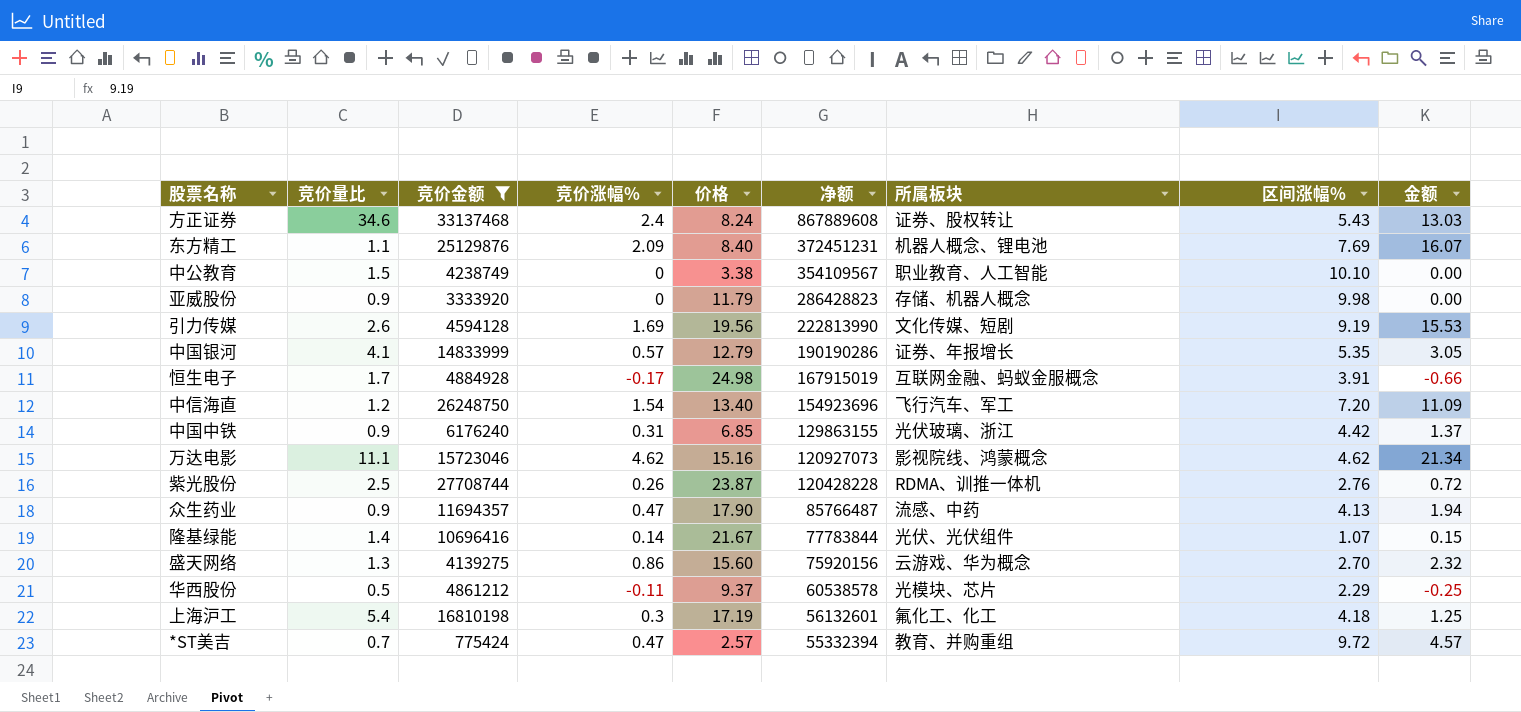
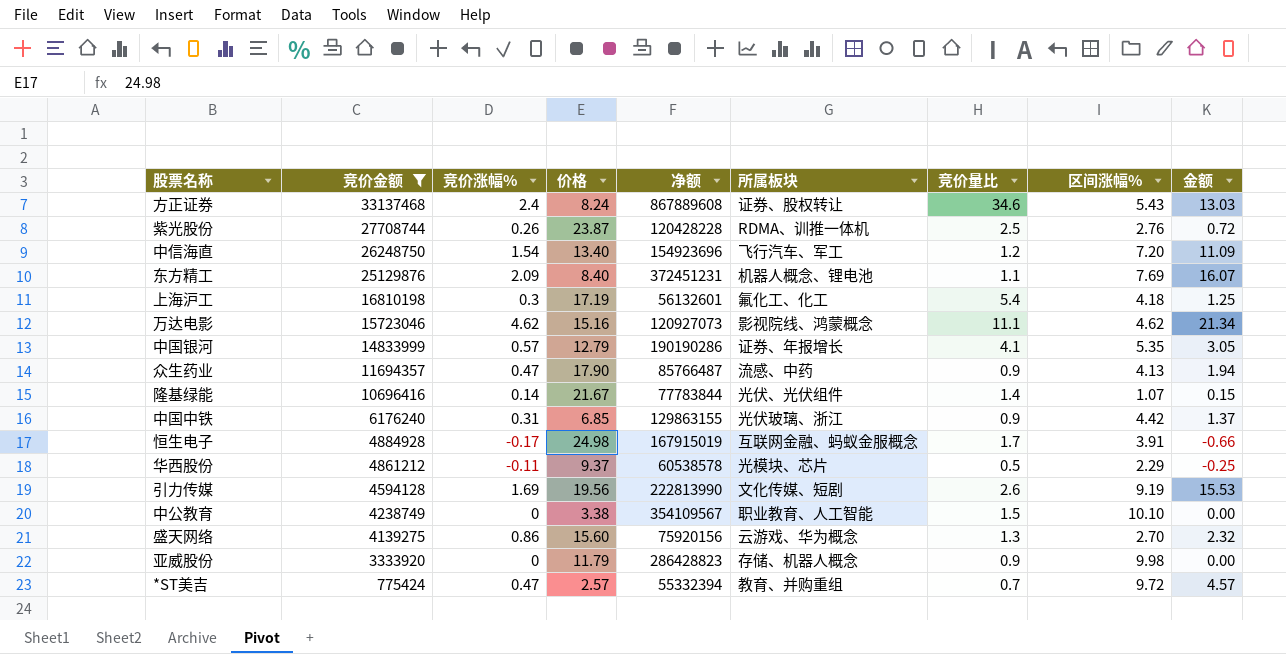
row order: 净额 descending -> 竞价金额 descending
column 竞价量比 | position: 2 -> 7

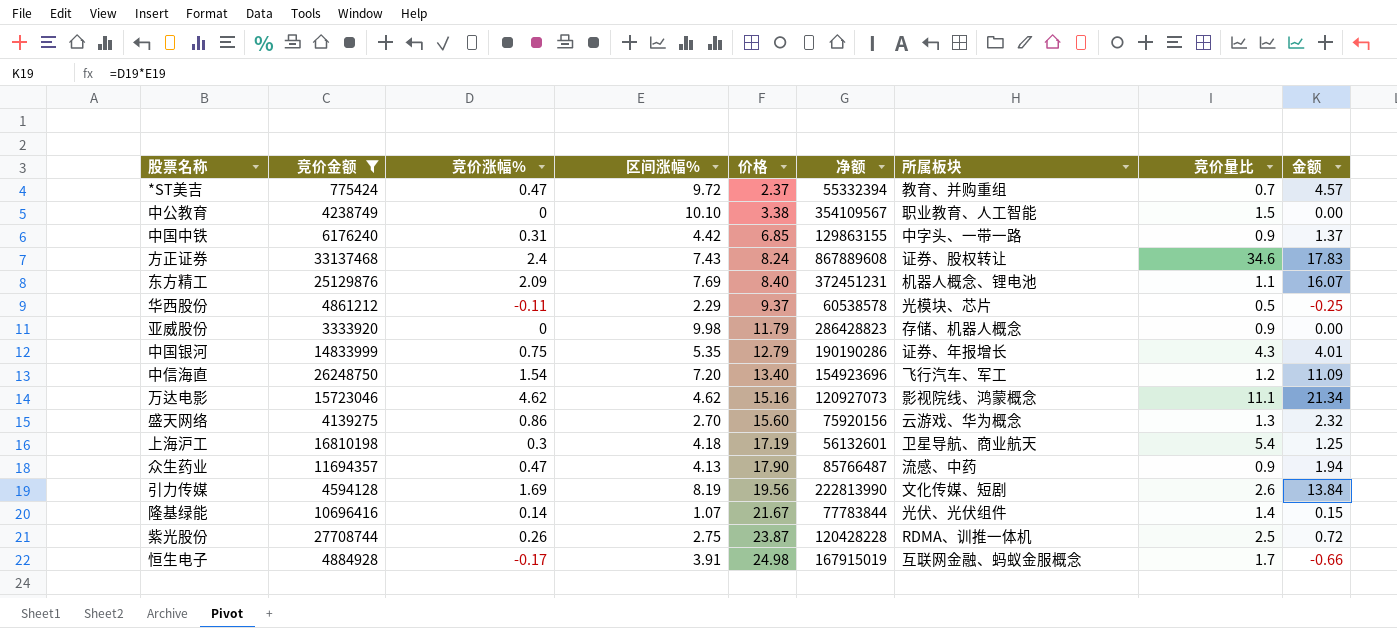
row order: 竞价金额 descending -> 价格 ascending
column 区间涨幅% | position: 8 -> 4
*ST美吉 | 价格: 2.57 -> 2.37
中国中铁 | 所属板块: 光伏玻璃、浙江 -> 中字头、一带一路
方正证券 | 区间涨幅%: 5.43 -> 7.43
方正证券 | 金额: 13.03 -> 17.83
中国银河 | 竞价涨幅%: 0.57 -> 0.75
中国银河 | 竞价量比: 4.1 -> 4.3
中国银河 | 金额: 3.05 -> 4.01
上海沪工 | 所属板块: 氟化工、化工 -> 卫星导航、商业航天
引力传媒 | 区间涨幅%: 9.19 -> 8.19
引力传媒 | 金额: 15.53 -> 13.84
紫光股份 | 区间涨幅%: 2.76 -> 2.75

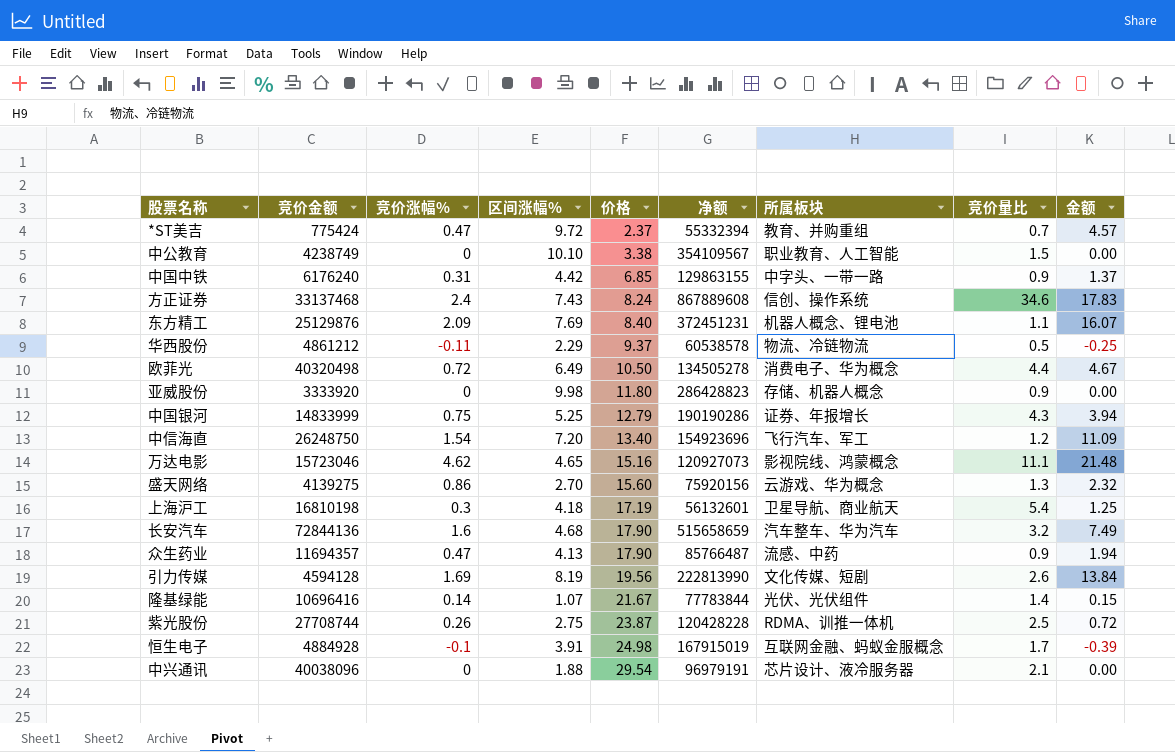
filter: 竞价金额 <= 33137468 -> none
方正证券 | 所属板块: 证券、股权转让 -> 信创、操作系统
华西股份 | 所属板块: 光模块、芯片 -> 物流、冷链物流
亚威股份 | 价格: 11.79 -> 11.80
中国银河 | 区间涨幅%: 5.35 -> 5.25
中国银河 | 金额: 4.01 -> 3.94
万达电影 | 区间涨幅%: 4.62 -> 4.65
万达电影 | 金额: 21.34 -> 21.48
恒生电子 | 竞价涨幅%: -0.17 -> -0.1
恒生电子 | 金额: -0.66 -> -0.39

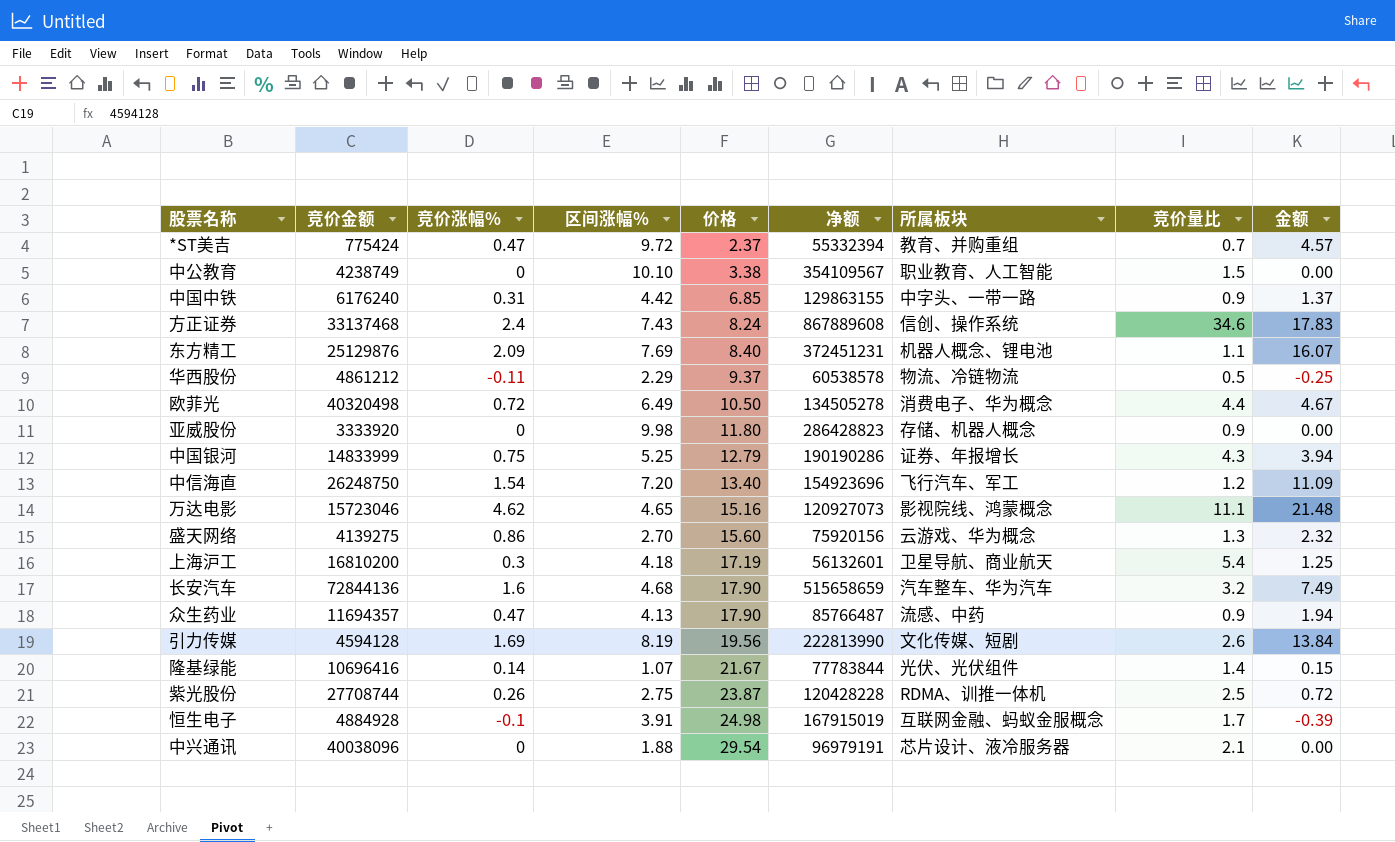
上海沪工 | 竞价金额: 16810198 -> 16810200

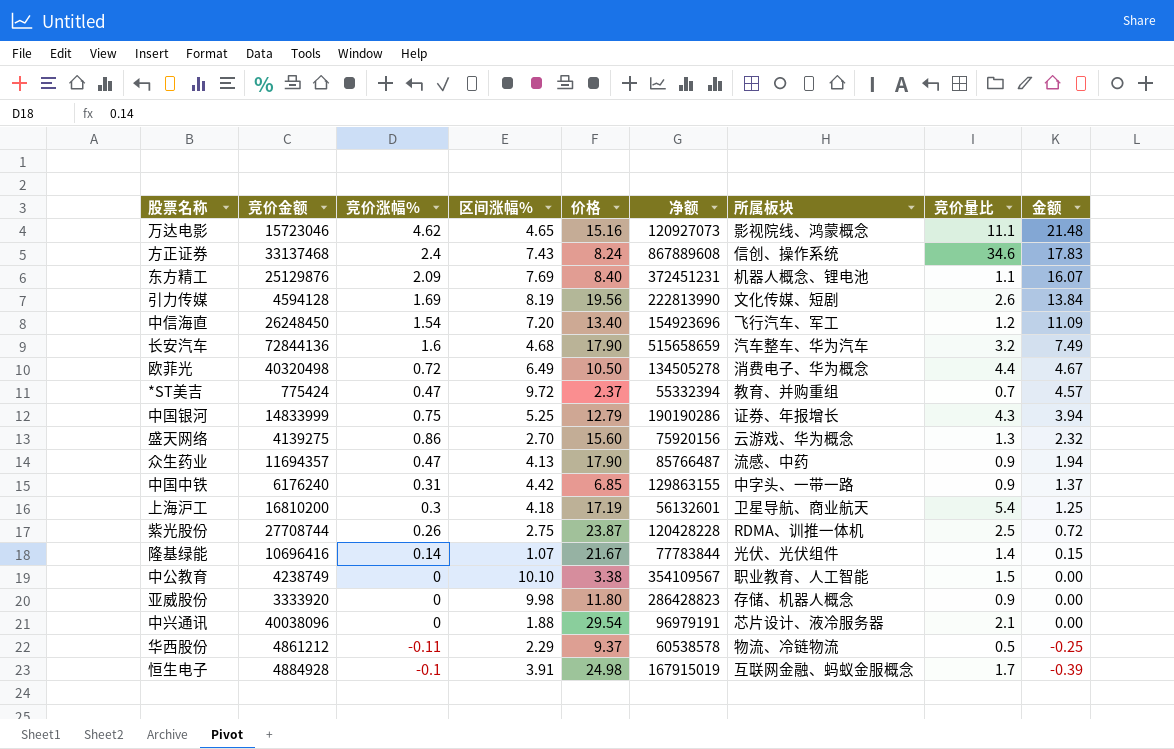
row order: 价格 ascending -> 金额 descending
中信海直 | 竞价金额: 26248750 -> 26248450

